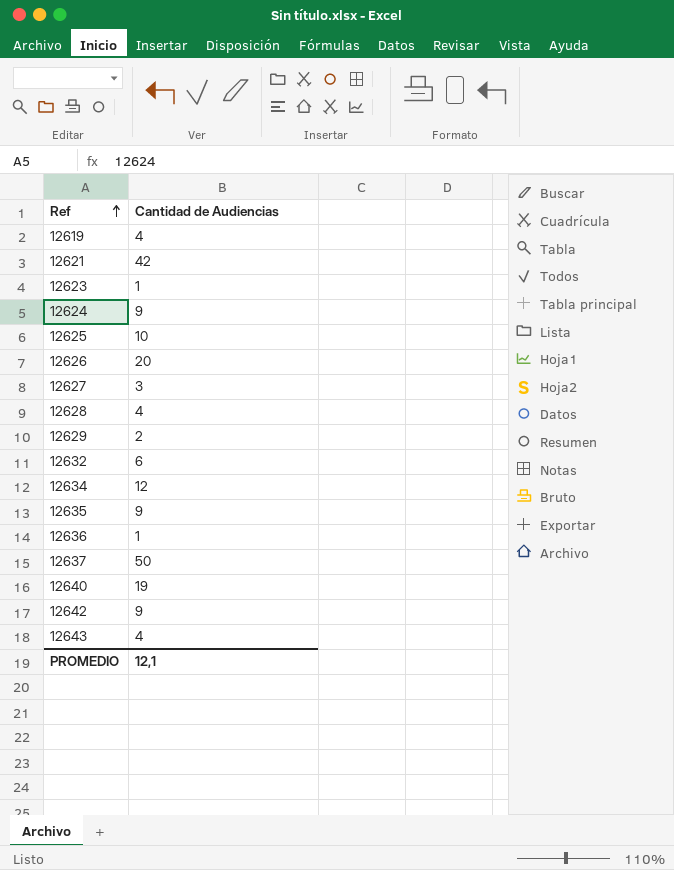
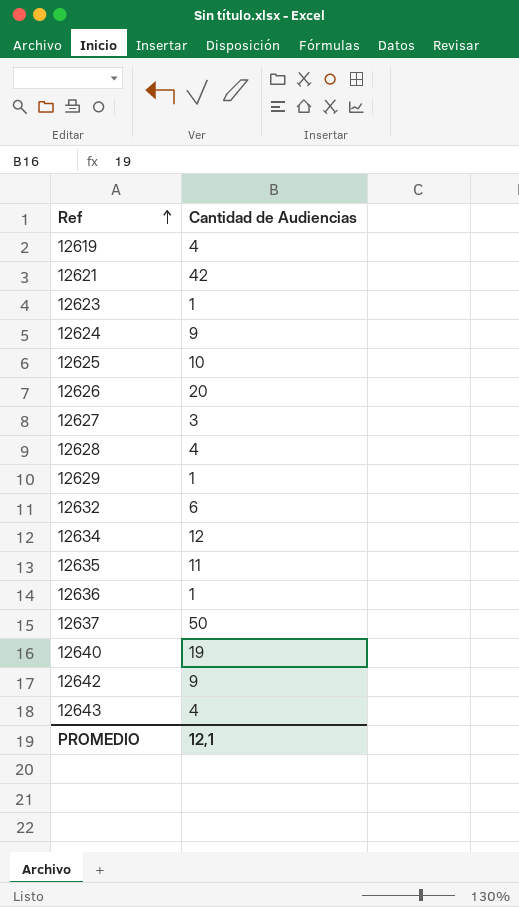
12629 | Cantidad de Audiencias: 2 -> 1
12635 | Cantidad de Audiencias: 9 -> 11

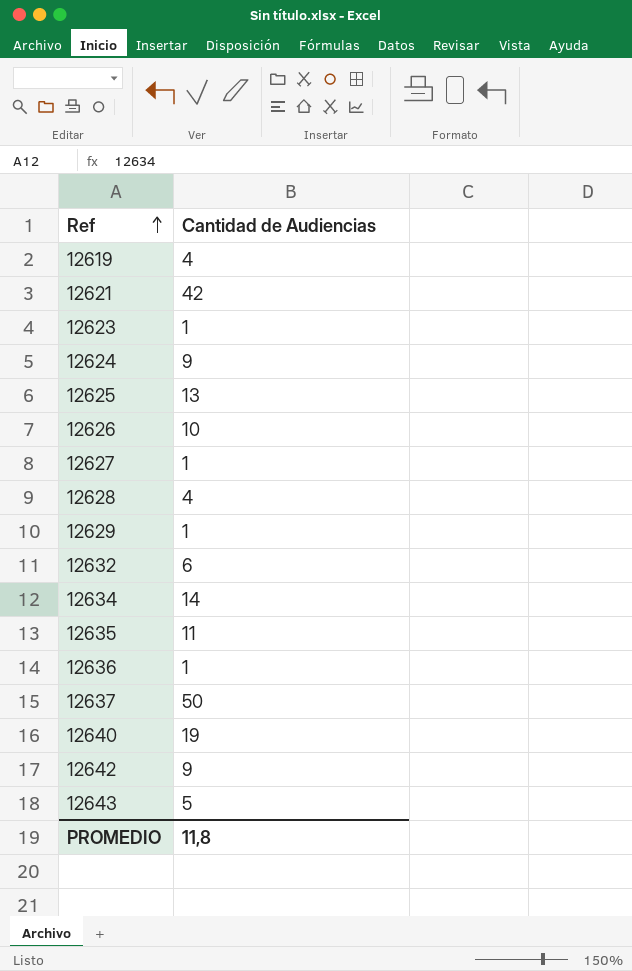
12625 | Cantidad de Audiencias: 10 -> 13
12626 | Cantidad de Audiencias: 20 -> 10
12627 | Cantidad de Audiencias: 3 -> 1
12634 | Cantidad de Audiencias: 12 -> 14
12643 | Cantidad de Audiencias: 4 -> 5
PROMEDIO | Cantidad de Audiencias: 12,1 -> 11,8

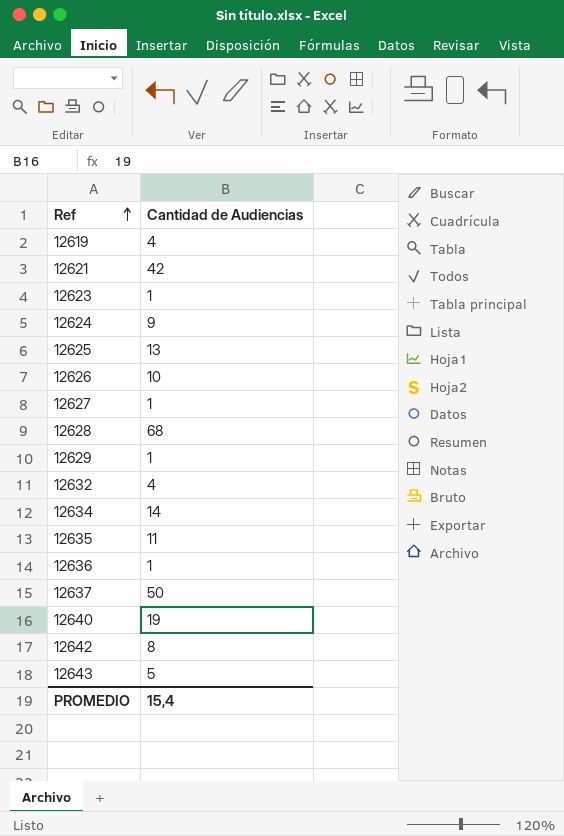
12628 | Cantidad de Audiencias: 4 -> 68
12632 | Cantidad de Audiencias: 6 -> 4
12642 | Cantidad de Audiencias: 9 -> 8
PROMEDIO | Cantidad de Audiencias: 11,8 -> 15,4

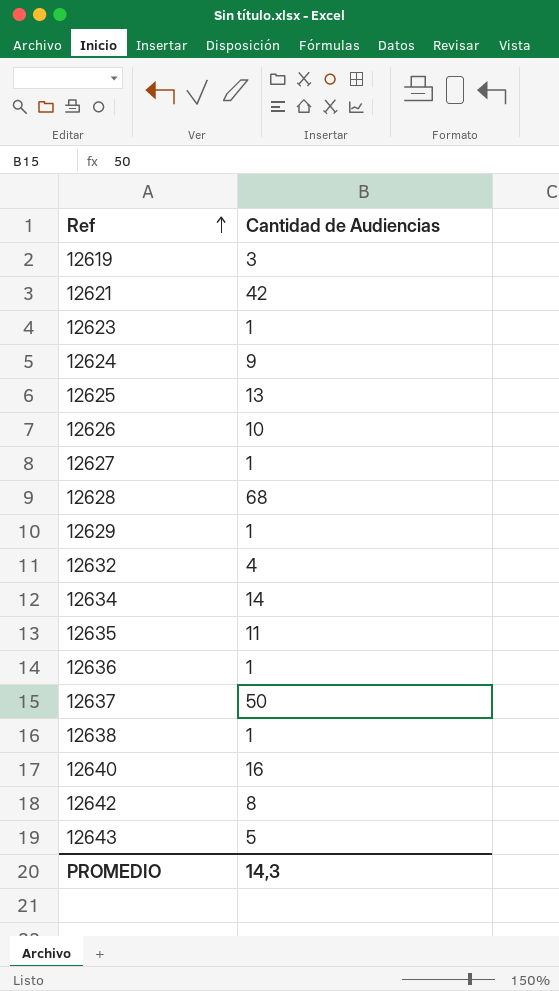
12619 | Cantidad de Audiencias: 4 -> 3
row 12638: none -> 1
12640 | Cantidad de Audiencias: 19 -> 16
PROMEDIO | Cantidad de Audiencias: 15,4 -> 14,3

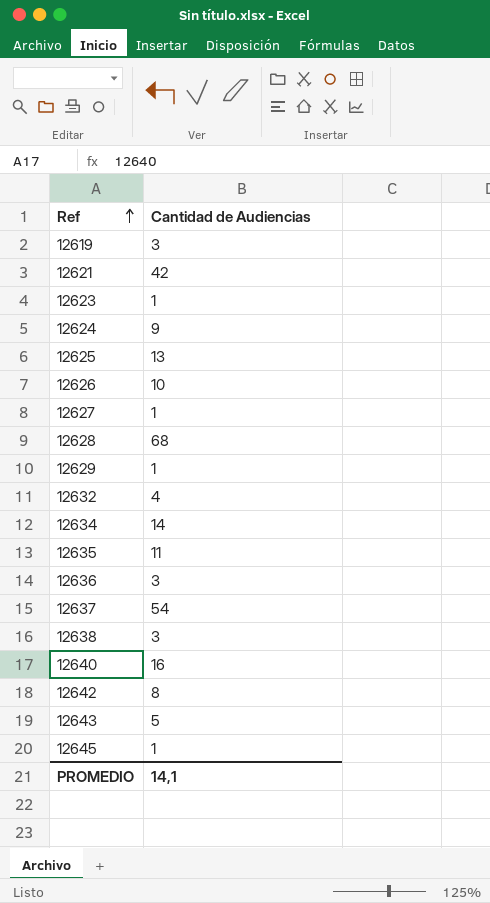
12636 | Cantidad de Audiencias: 1 -> 3
12637 | Cantidad de Audiencias: 50 -> 54
12638 | Cantidad de Audiencias: 1 -> 3
row 12645: none -> 1
PROMEDIO | Cantidad de Audiencias: 14,3 -> 14,1

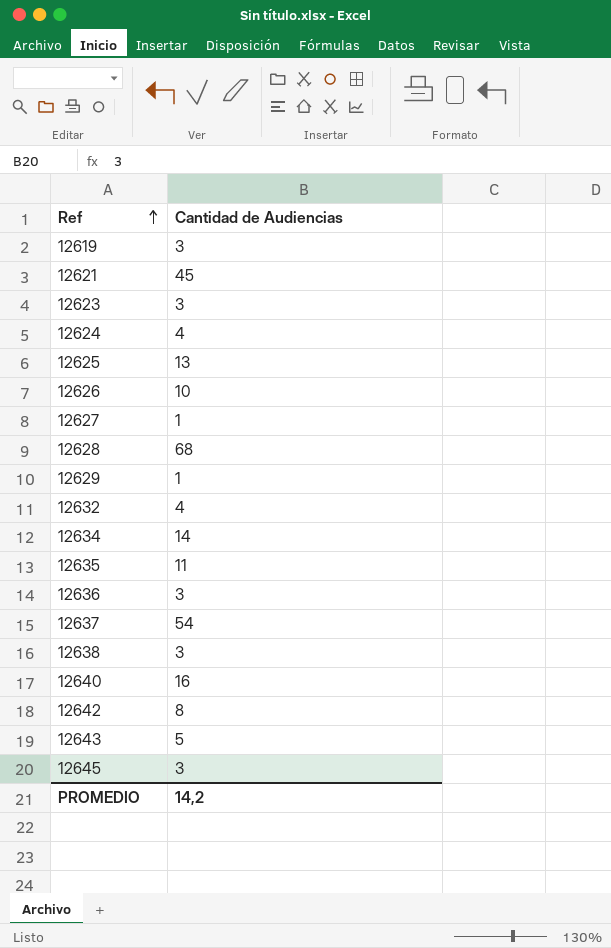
12621 | Cantidad de Audiencias: 42 -> 45
12623 | Cantidad de Audiencias: 1 -> 3
12624 | Cantidad de Audiencias: 9 -> 4
12645 | Cantidad de Audiencias: 1 -> 3
PROMEDIO | Cantidad de Audiencias: 14,1 -> 14,2

